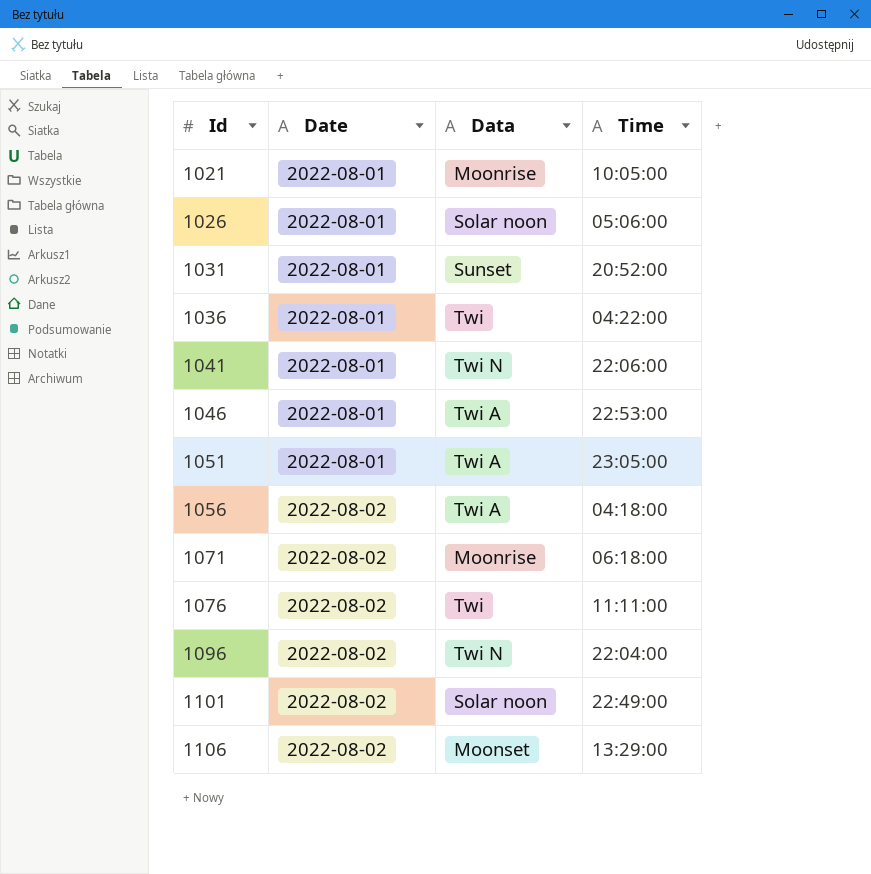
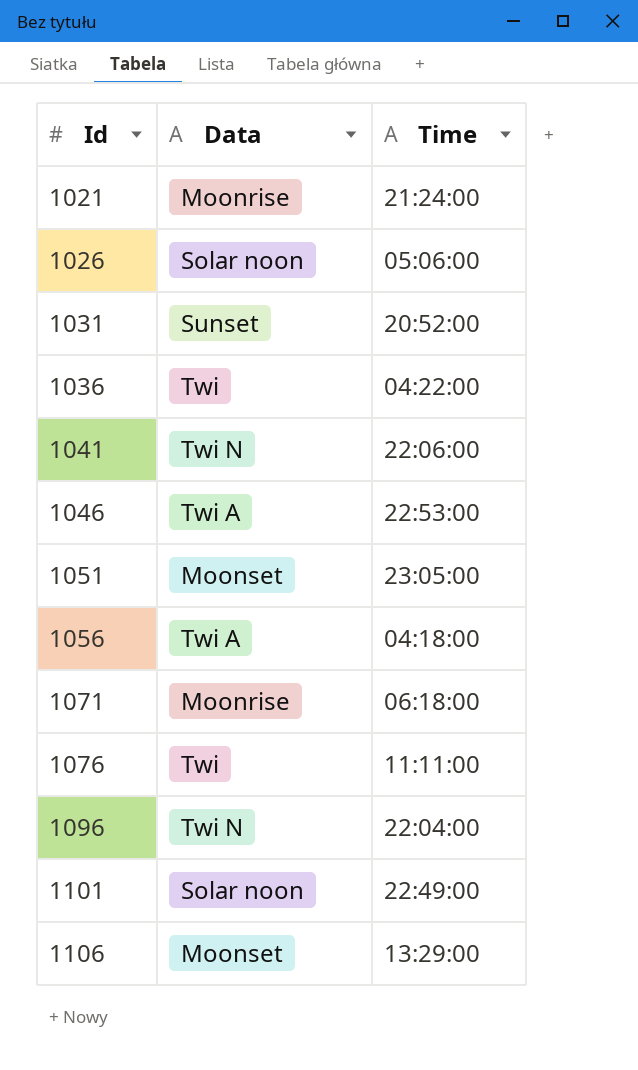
column Date | position: 2 -> none
1021 | Time: 10:05:00 -> 21:24:00
1051 | Data: Twi A -> Moonset

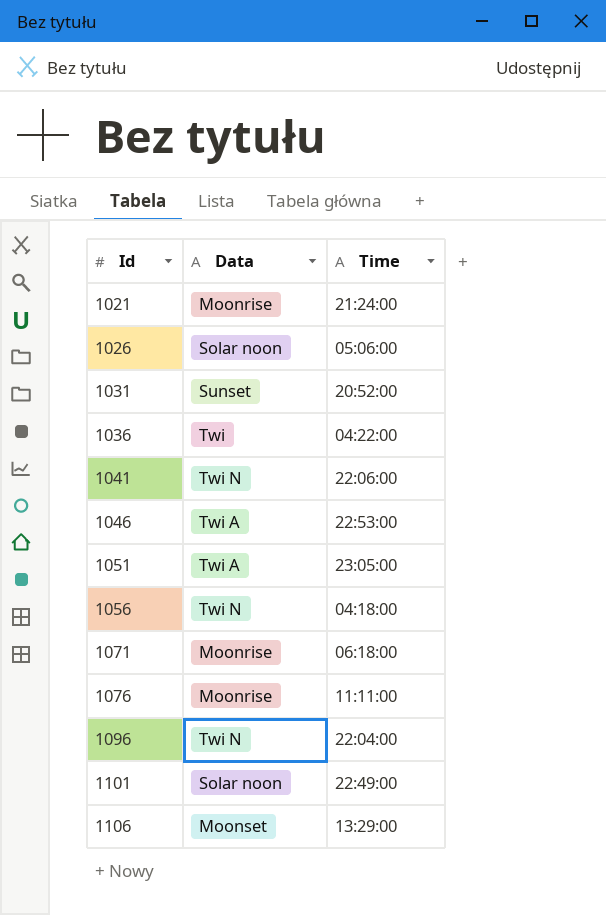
1051 | Data: Moonset -> Twi A
1056 | Data: Twi A -> Twi N
1076 | Data: Twi -> Moonrise

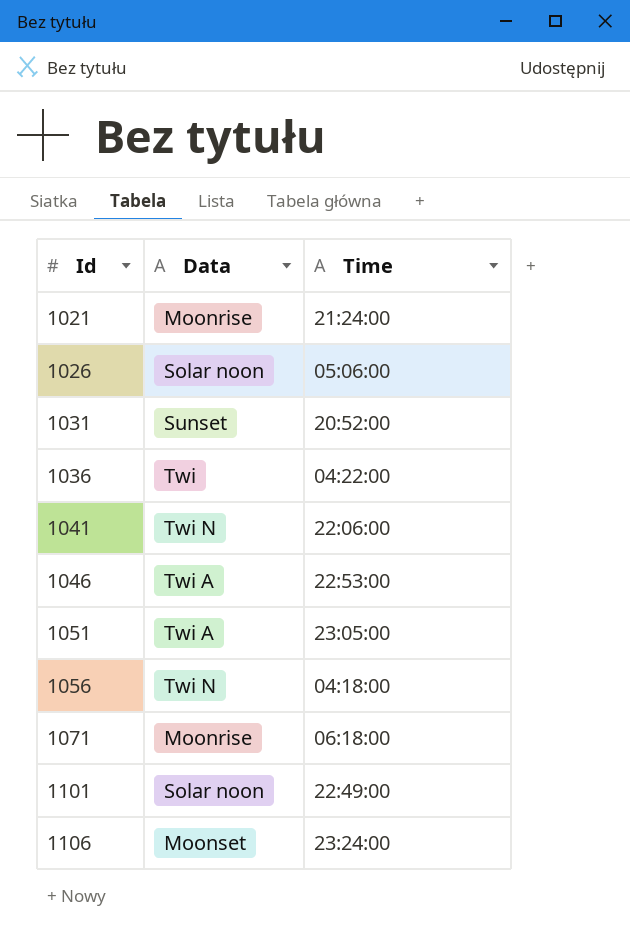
row 1076: Moonrise | 11:11:00 -> none
row 1096: Twi N | 22:04:00 -> none
1106 | Time: 13:29:00 -> 23:24:00

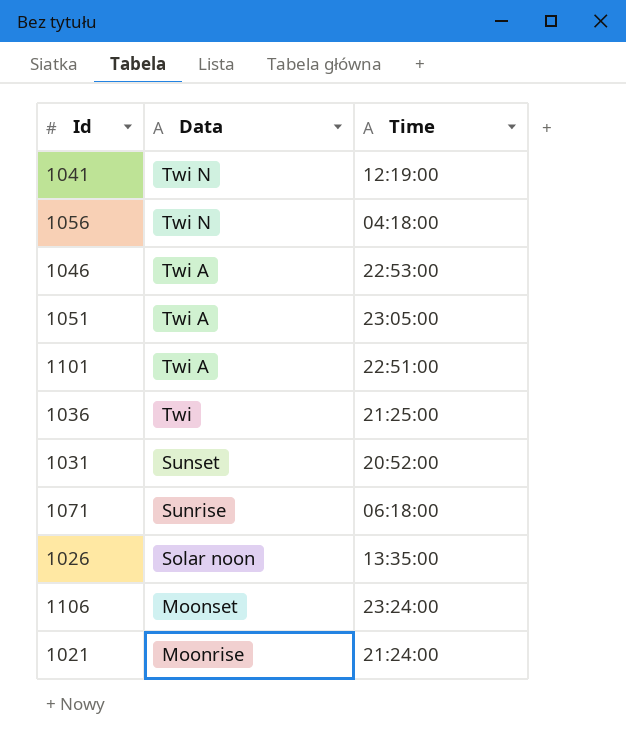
row order: Id ascending -> Data descending
1041 | Time: 22:06:00 -> 12:19:00
1101 | Data: Solar noon -> Twi A
1101 | Time: 22:49:00 -> 22:51:00
1036 | Time: 04:22:00 -> 21:25:00
1071 | Data: Moonrise -> Sunrise
1026 | Time: 05:06:00 -> 13:35:00

